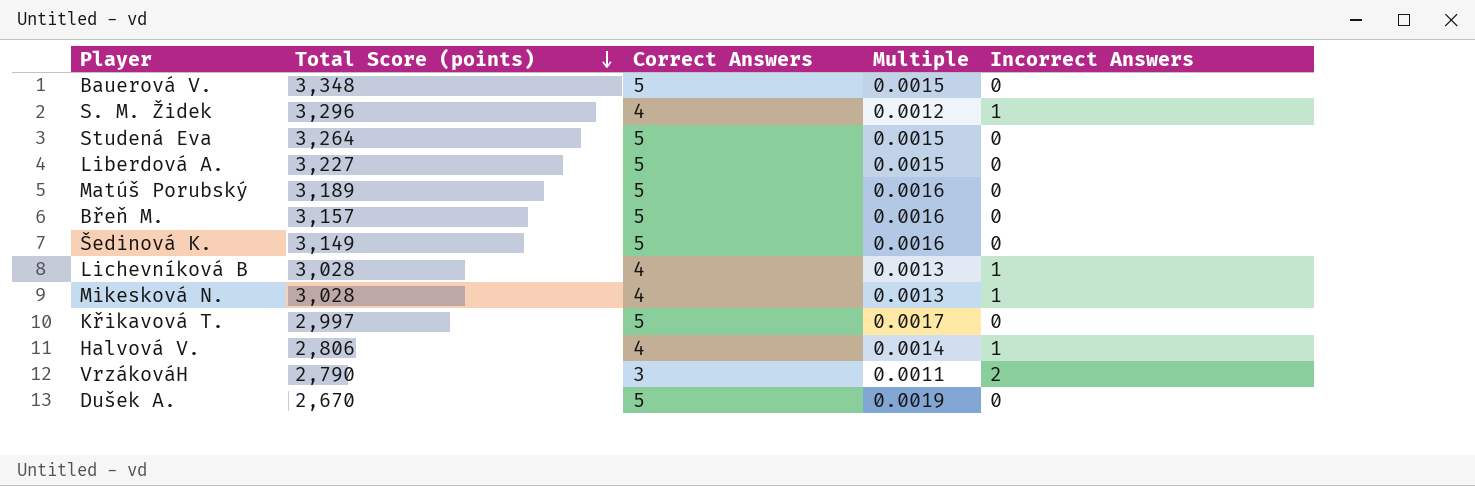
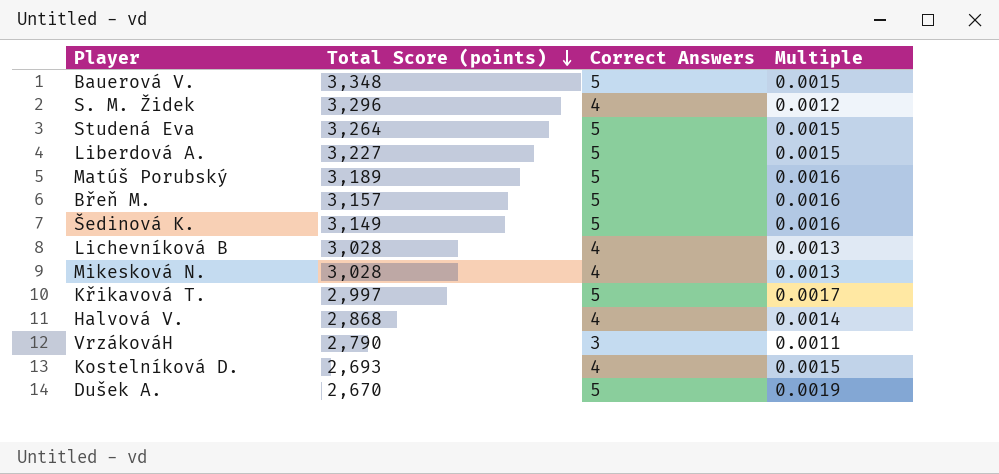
column Incorrect Answers | position: 5 -> none
Halvová V. | Total Score (points): 2,806 -> 2,868
row Kostelníková D.: none -> 2,693 | 4 | 0.0015

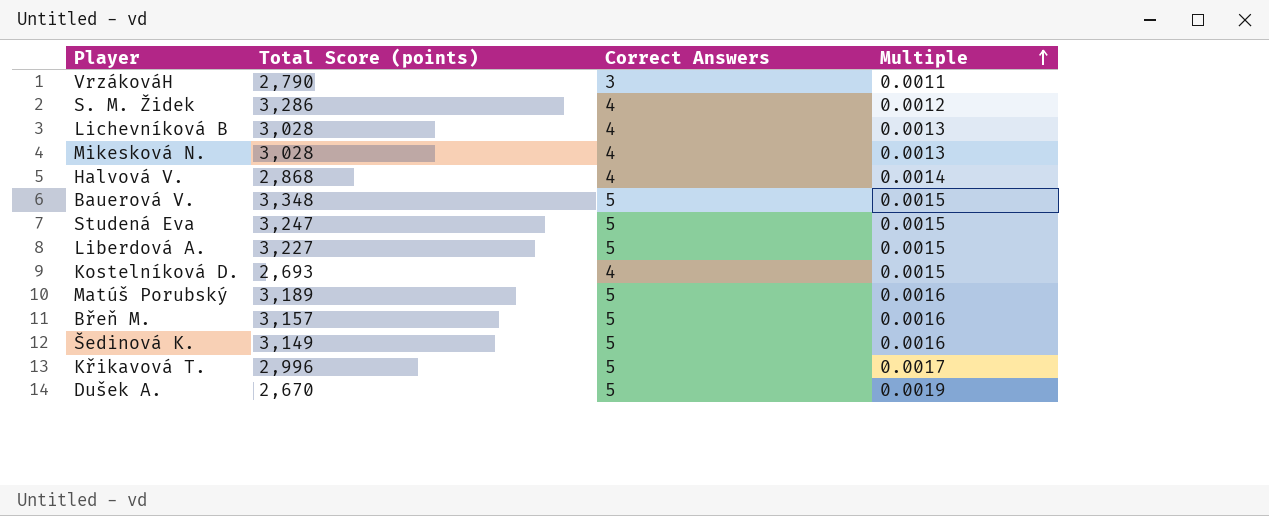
row order: Total Score (points) descending -> Multiple ascending
S. M. Židek | Total Score (points): 3,296 -> 3,286
Studená Eva | Total Score (points): 3,264 -> 3,247
Křikavová T. | Total Score (points): 2,997 -> 2,996

